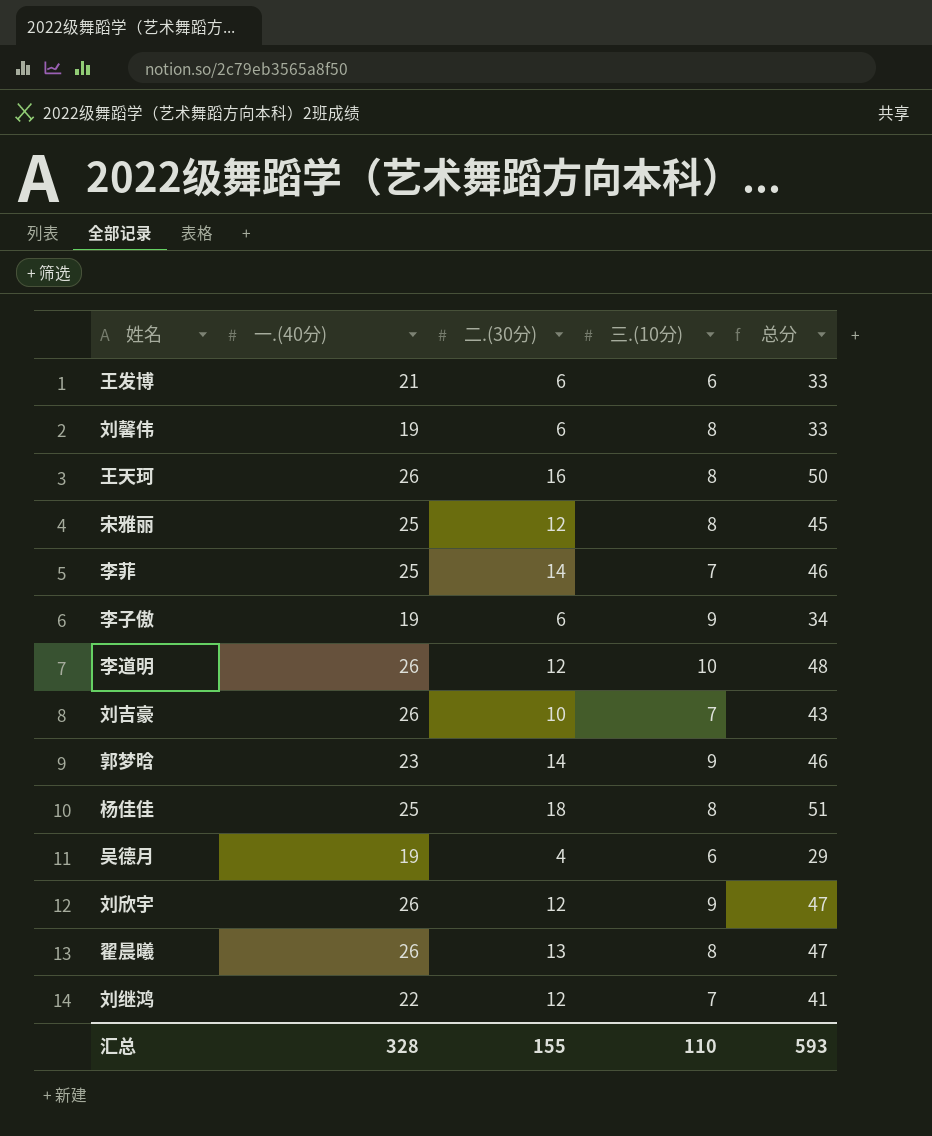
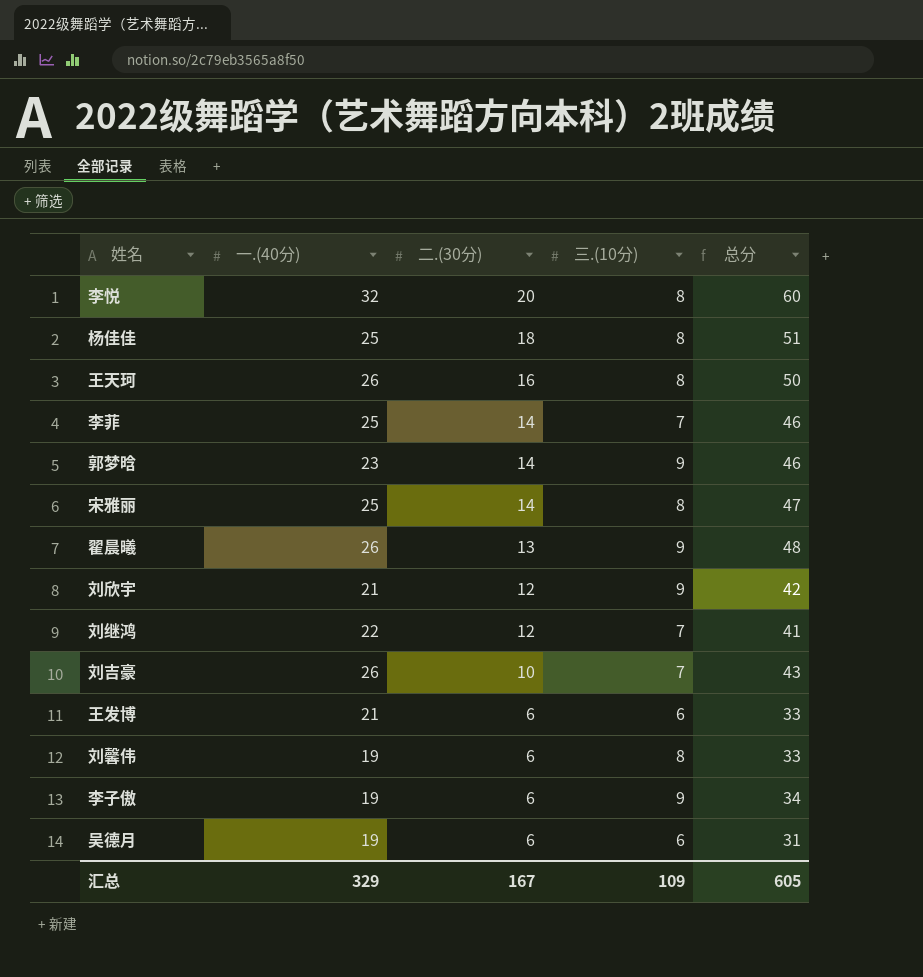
row order: none -> 二.(30分) descending
row 李道明: 26 | 12 | 10 | 48 -> none
row 李悦: none -> 32 | 20 | 8 | 60
宋雅丽 | 二.(30分): 12 -> 14
宋雅丽 | 总分: 45 -> 47
翟晨曦 | 三.(10分): 8 -> 9
翟晨曦 | 总分: 47 -> 48
刘欣宇 | 一.(40分): 26 -> 21
刘欣宇 | 总分: 47 -> 42
吴德月 | 二.(30分): 4 -> 6
吴德月 | 总分: 29 -> 31
汇总 | 一.(40分): 328 -> 329
汇总 | 二.(30分): 155 -> 167
汇总 | 三.(10分): 110 -> 109
汇总 | 总分: 593 -> 605

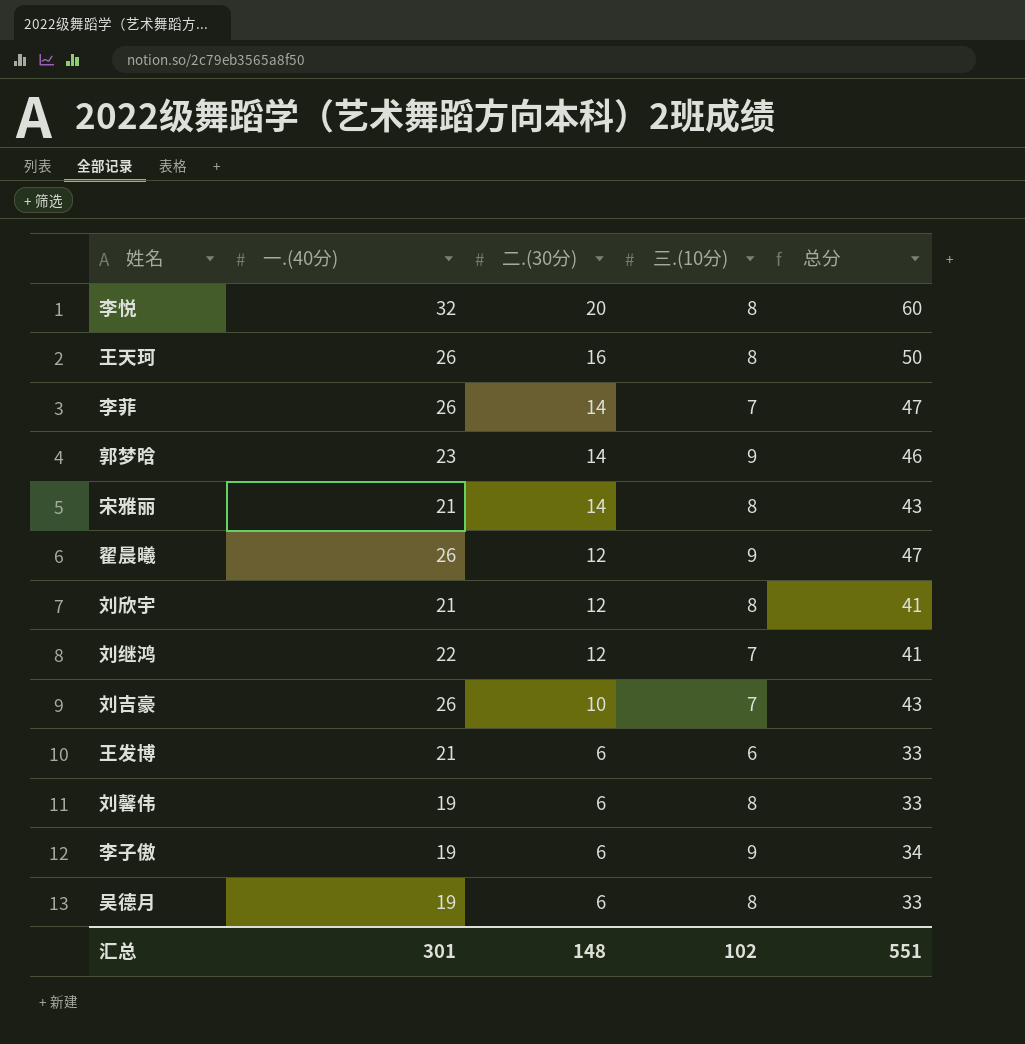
row 杨佳佳: 25 | 18 | 8 | 51 -> none
李菲 | 一.(40分): 25 -> 26
李菲 | 总分: 46 -> 47
宋雅丽 | 一.(40分): 25 -> 21
宋雅丽 | 总分: 47 -> 43
翟晨曦 | 二.(30分): 13 -> 12
翟晨曦 | 总分: 48 -> 47
刘欣宇 | 三.(10分): 9 -> 8
刘欣宇 | 总分: 42 -> 41
吴德月 | 三.(10分): 6 -> 8
吴德月 | 总分: 31 -> 33
汇总 | 一.(40分): 329 -> 301
汇总 | 二.(30分): 167 -> 148
汇总 | 三.(10分): 109 -> 102
汇总 | 总分: 605 -> 551

